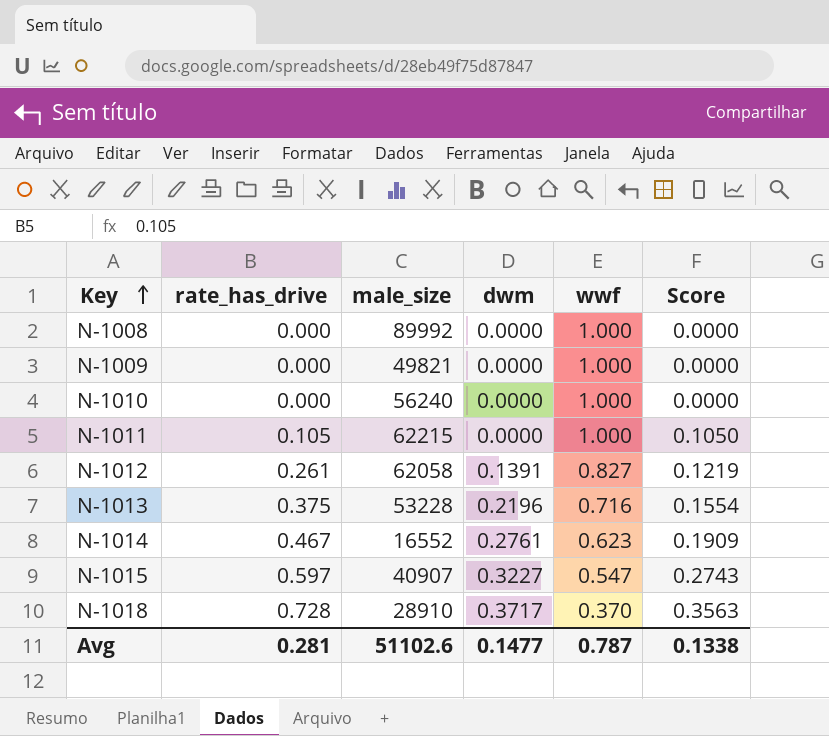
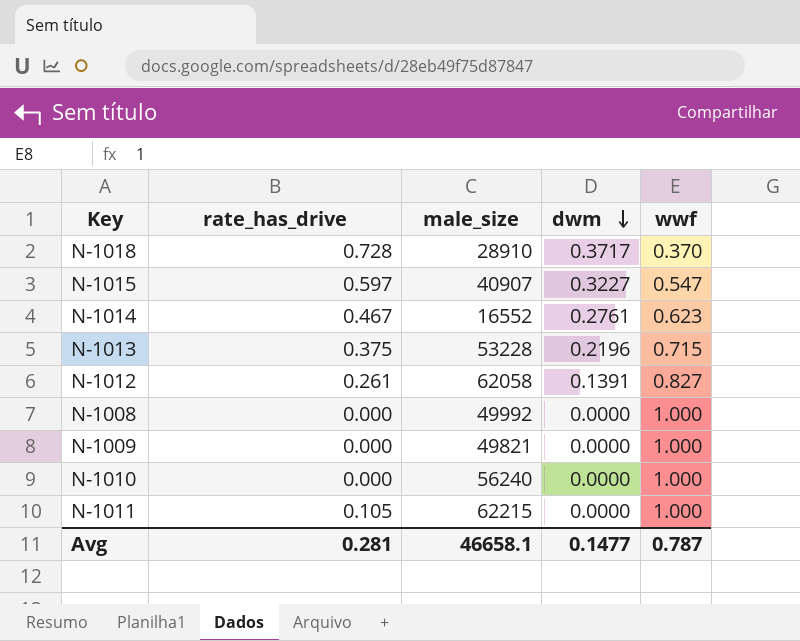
row order: Key ascending -> dwm descending
column Score | formula: [rate_has_drive] - [dwm] -> none
N-1013 | wwf: 0.716 -> 0.715
N-1008 | male_size: 89992 -> 49992
Avg | male_size: 51102.6 -> 46658.1

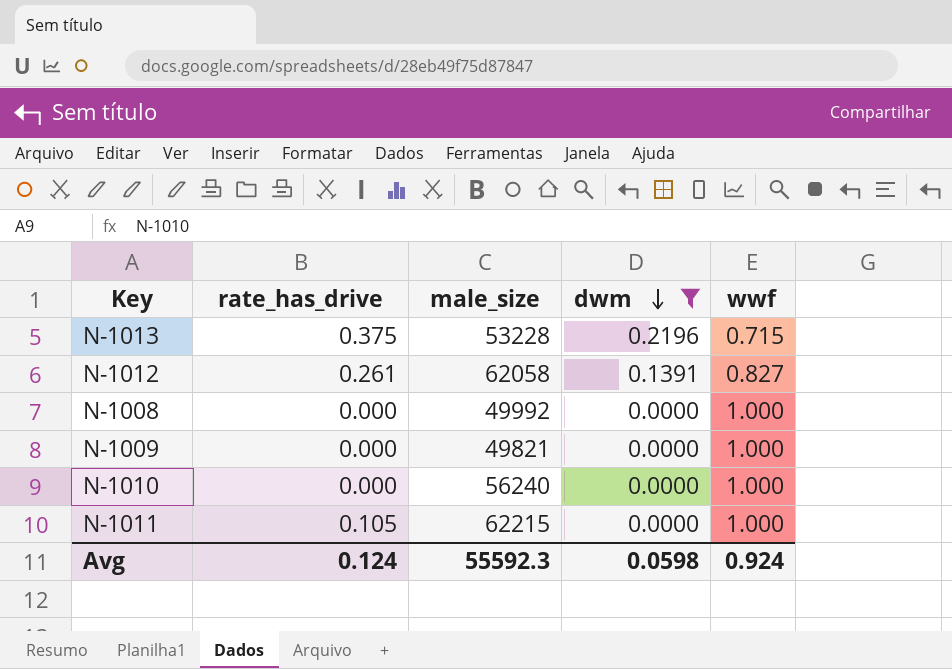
filter: none -> dwm <= 0.2196
Avg | rate_has_drive: 0.281 -> 0.124
Avg | male_size: 46658.1 -> 55592.3
Avg | dwm: 0.1477 -> 0.0598
Avg | wwf: 0.787 -> 0.924

